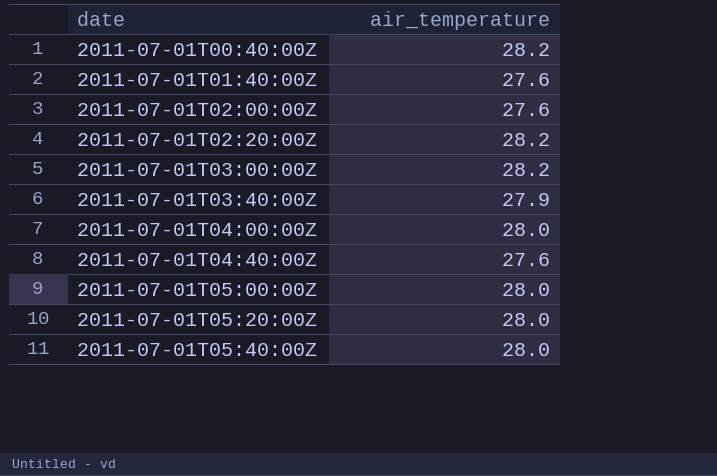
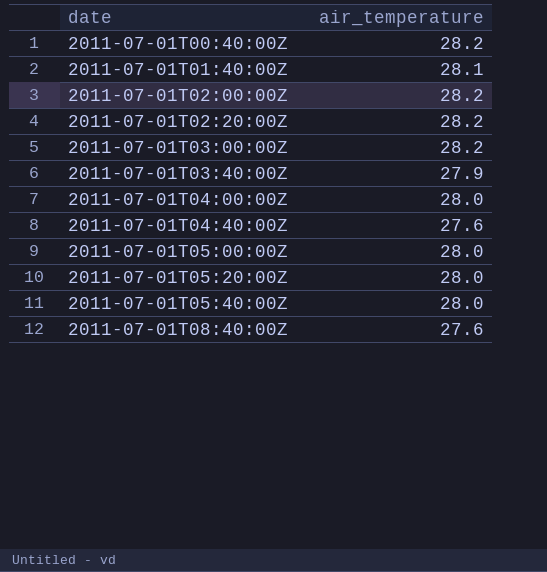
2011-07-01T01:40:00Z | air_temperature: 27.6 -> 28.1
2011-07-01T02:00:00Z | air_temperature: 27.6 -> 28.2
row 2011-07-01T08:40:00Z: none -> 27.6

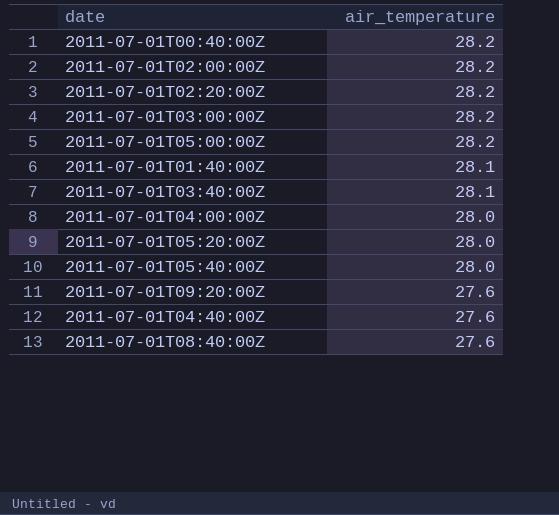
row order: date ascending -> air_temperature descending
2011-07-01T05:00:00Z | air_temperature: 28.0 -> 28.2
2011-07-01T03:40:00Z | air_temperature: 27.9 -> 28.1
row 2011-07-01T09:20:00Z: none -> 27.6

